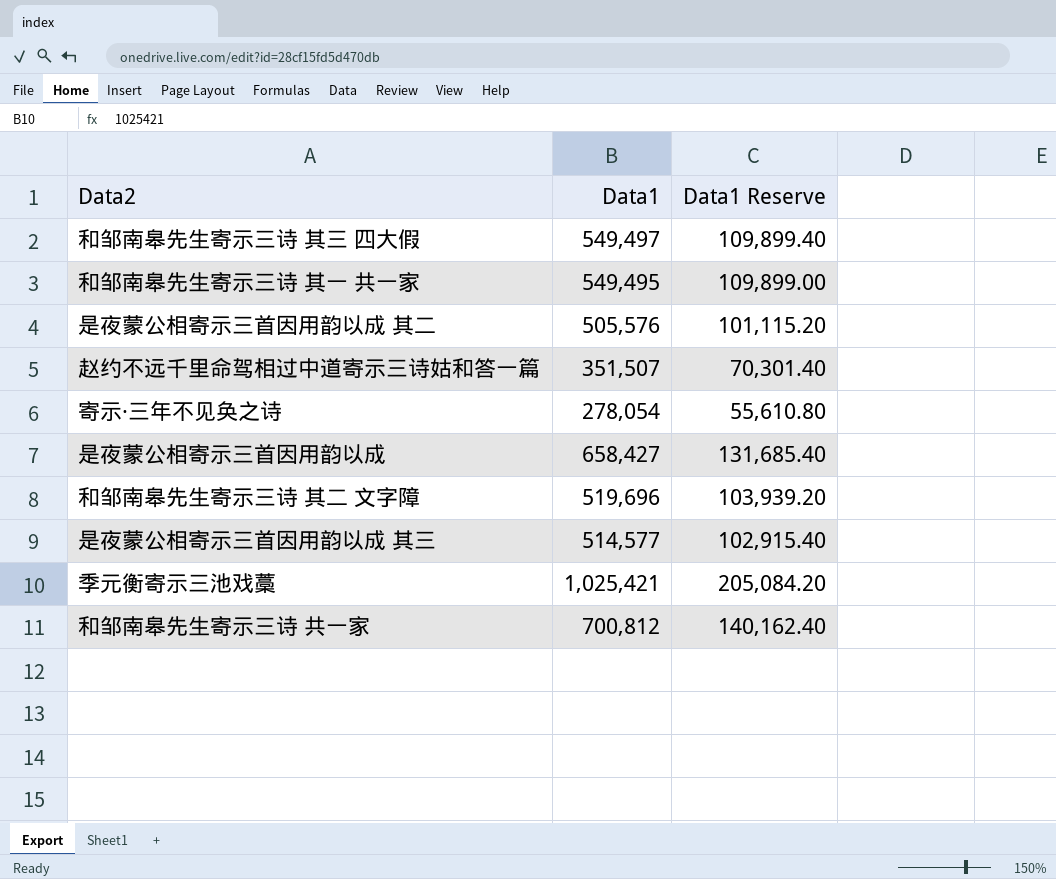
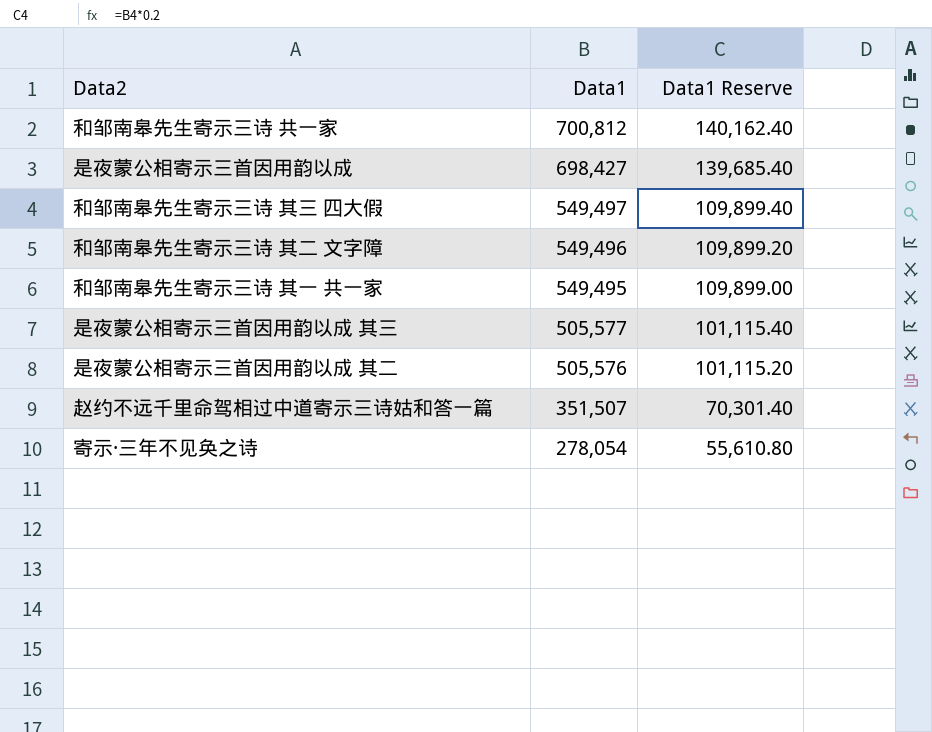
row order: none -> Data1 descending
row 季元衡寄示三池戏藁: 1,025,421 | 205,084.20 -> none
是夜蒙公相寄示三首因用韵以成 | Data1: 658,427 -> 698,427
是夜蒙公相寄示三首因用韵以成 | Data1 Reserve: 131,685.40 -> 139,685.40
和邹南皋先生寄示三诗 其二 文字障 | Data1: 519,696 -> 549,496
和邹南皋先生寄示三诗 其二 文字障 | Data1 Reserve: 103,939.20 -> 109,899.20
是夜蒙公相寄示三首因用韵以成 其三 | Data1: 514,577 -> 505,577
是夜蒙公相寄示三首因用韵以成 其三 | Data1 Reserve: 102,915.40 -> 101,115.40

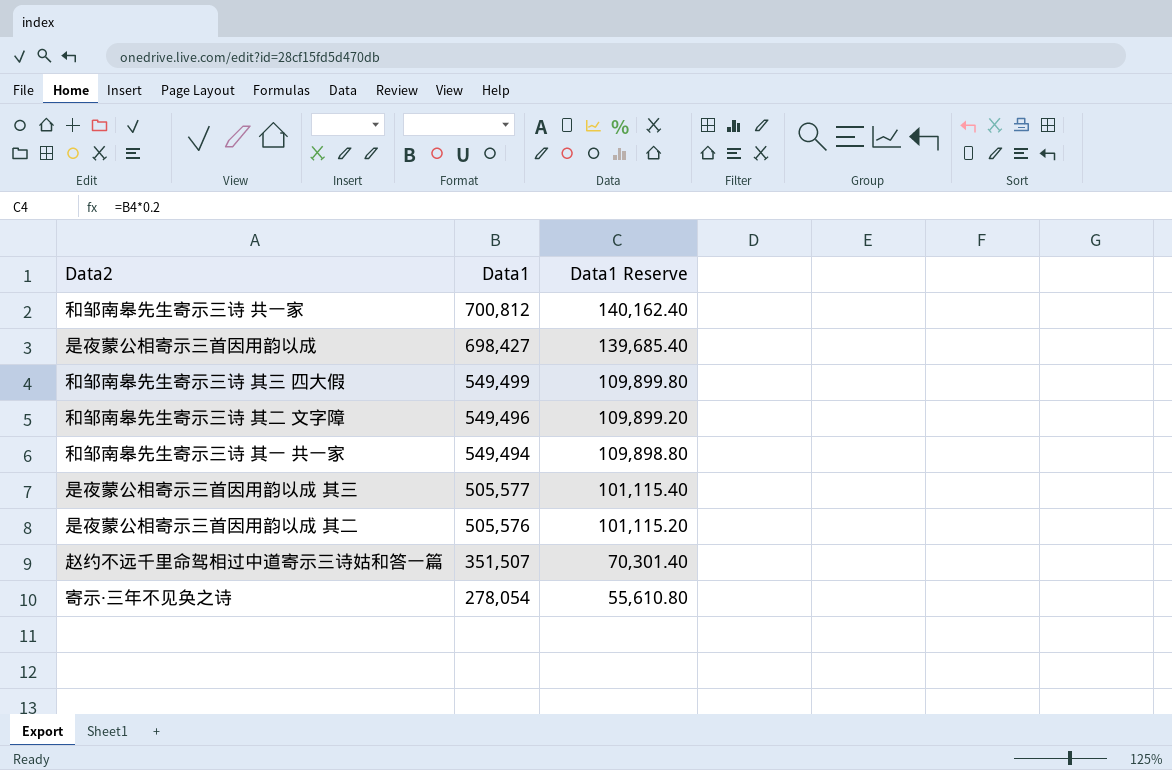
和邹南皋先生寄示三诗 其三 四大假 | Data1: 549,497 -> 549,499
和邹南皋先生寄示三诗 其三 四大假 | Data1 Reserve: 109,899.40 -> 109,899.80
和邹南皋先生寄示三诗 其一 共一家 | Data1: 549,495 -> 549,494
和邹南皋先生寄示三诗 其一 共一家 | Data1 Reserve: 109,899.00 -> 109,898.80

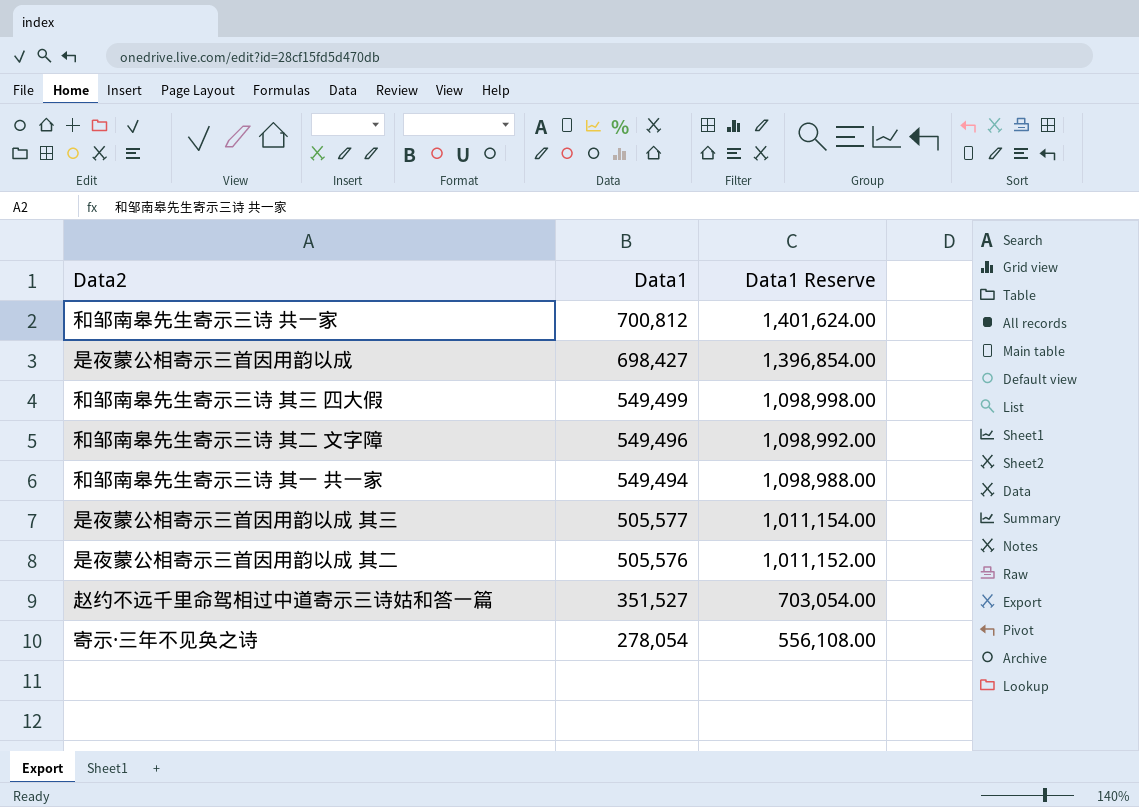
column Data1 Reserve | formula: [Data1] * 0.2 -> [Data1] * 2
赵约不远千里命驾相过中道寄示三诗姑和答一篇 | Data1: 351,507 -> 351,527

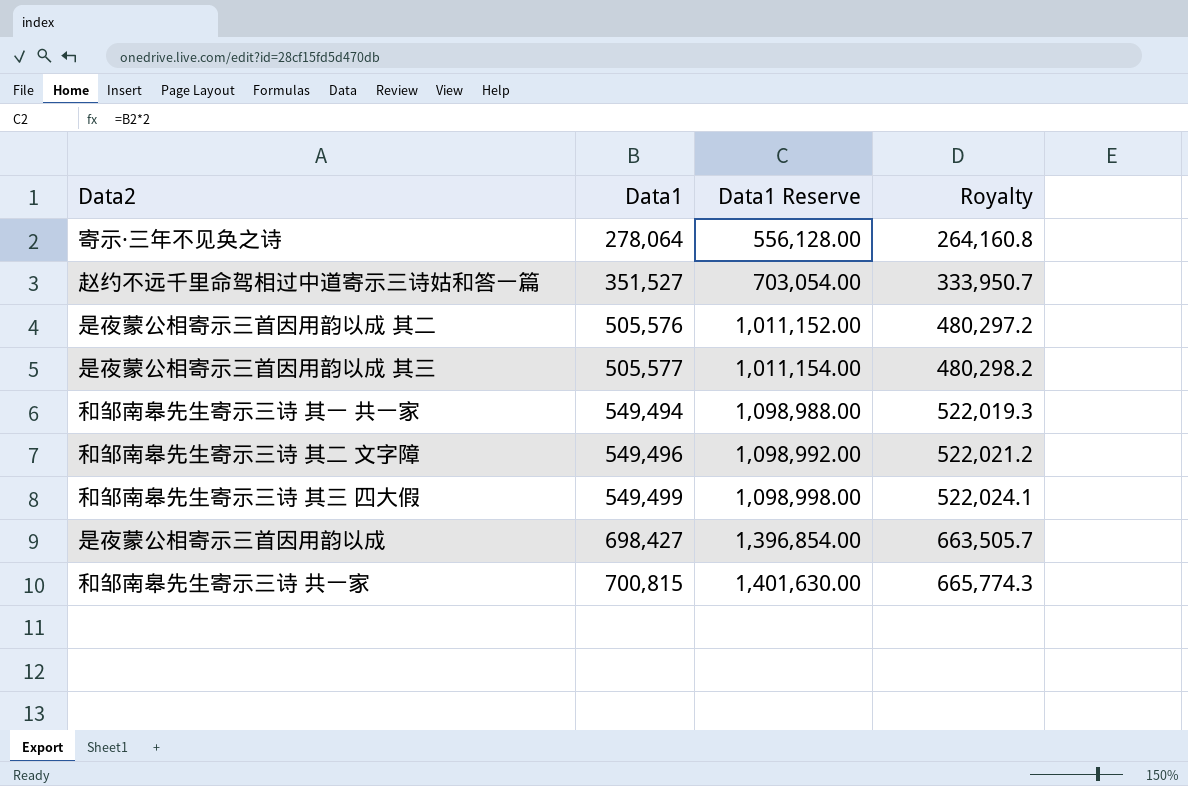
row order: Data1 descending -> Data1 ascending
column Royalty | formula: none -> [Data1] * 0.95
寄示·三年不见奂之诗 | Data1: 278,054 -> 278,064
寄示·三年不见奂之诗 | Data1 Reserve: 556,108.00 -> 556,128.00
和邹南皋先生寄示三诗 共一家 | Data1: 700,812 -> 700,815
和邹南皋先生寄示三诗 共一家 | Data1 Reserve: 1,401,624.00 -> 1,401,630.00

